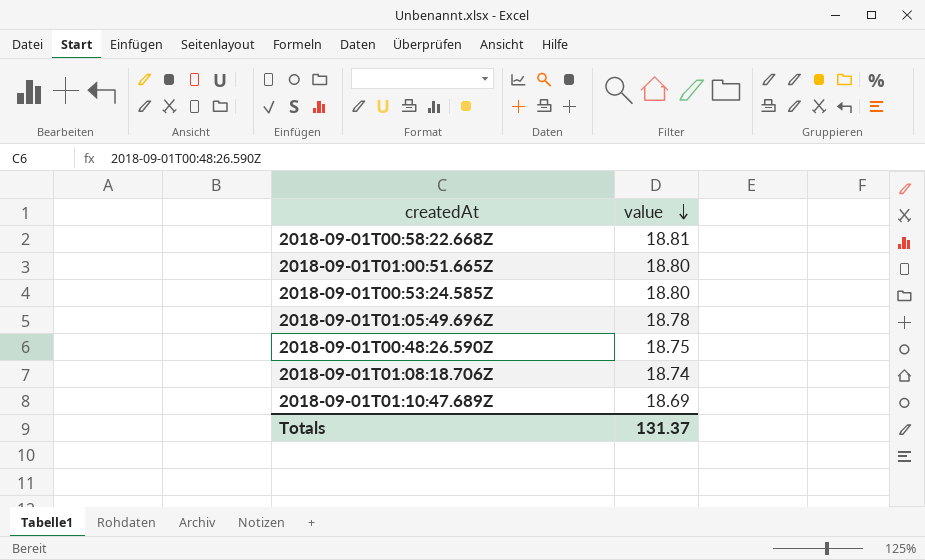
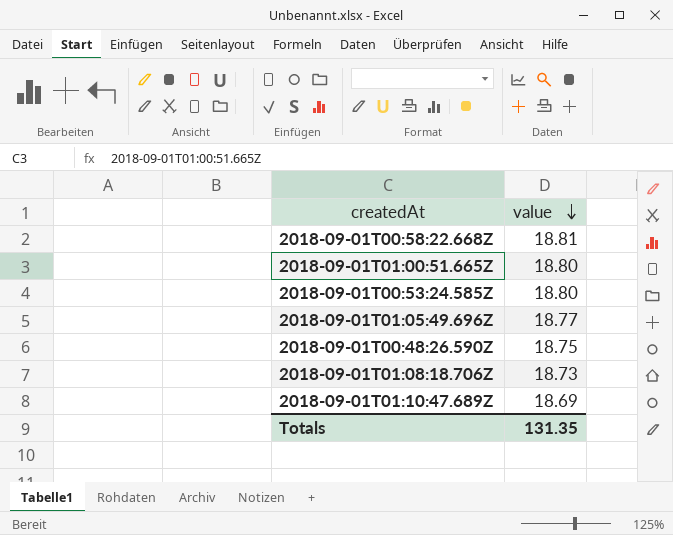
2018-09-01T01:05:49.696Z | value: 18.78 -> 18.77
2018-09-01T01:08:18.706Z | value: 18.74 -> 18.73
Totals | value: 131.37 -> 131.35

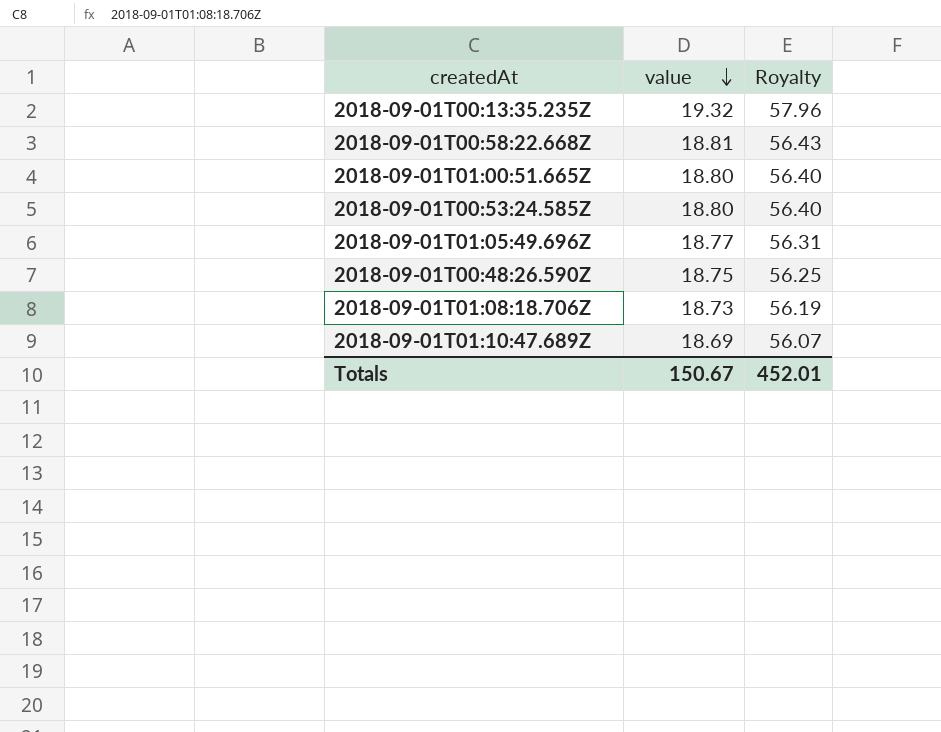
column Royalty | formula: none -> [value] * 3
row 2018-09-01T00:13:35.235Z: none -> 19.32 | 57.96
Totals | value: 131.35 -> 150.67

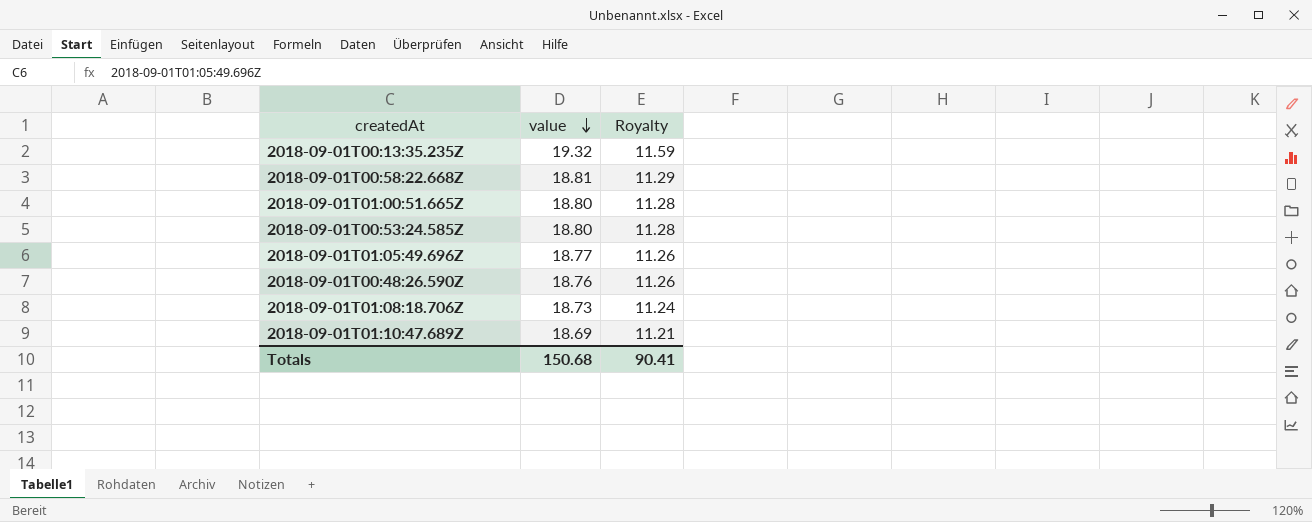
column Royalty | formula: [value] * 3 -> [value] * 0.6
2018-09-01T00:48:26.590Z | value: 18.75 -> 18.76
Totals | value: 150.67 -> 150.68
Totals | Royalty: 452.01 -> 90.41

